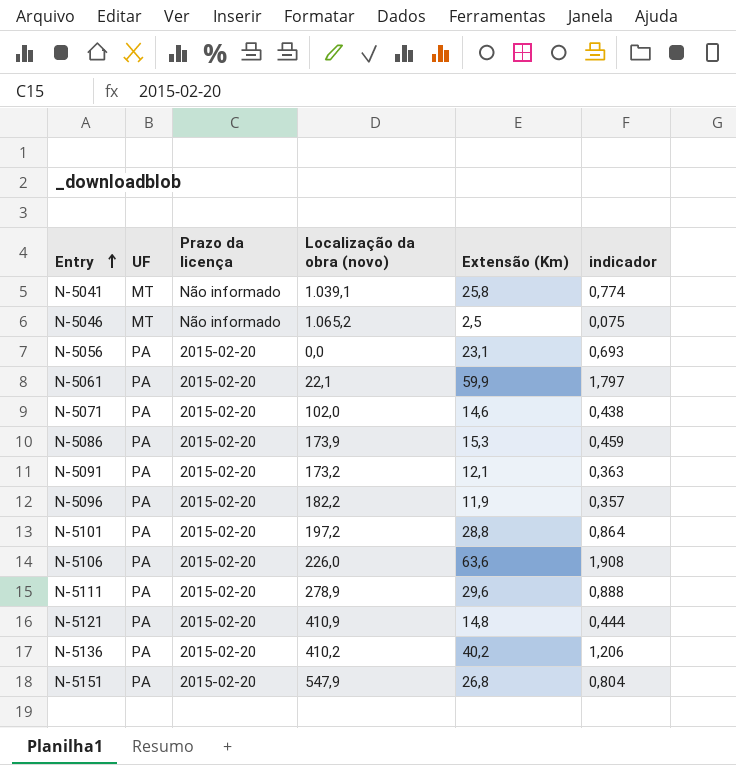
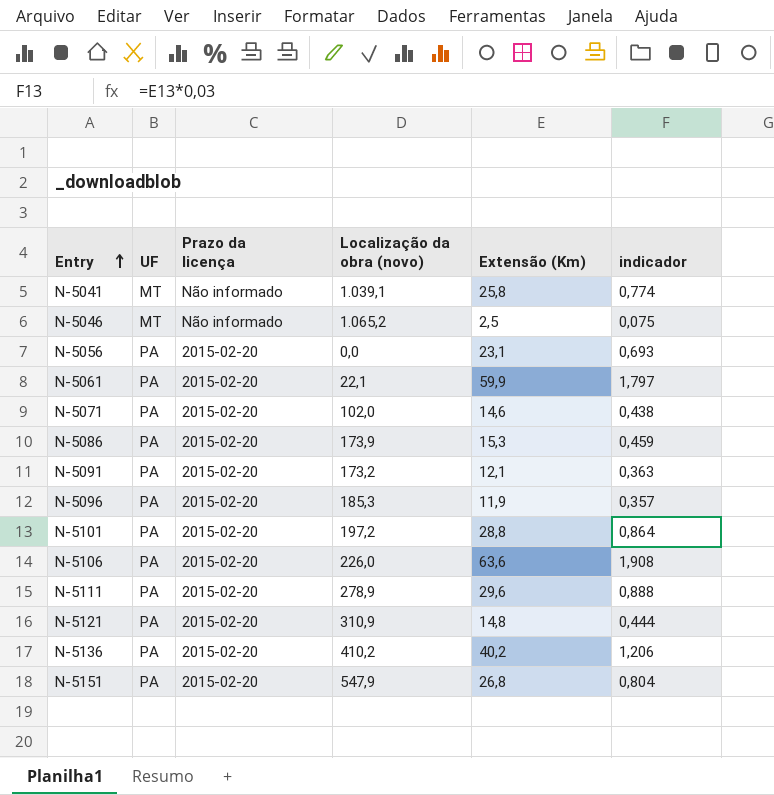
N-5096 | Localização da obra (novo): 182,2 -> 185,3
N-5121 | Localização da obra (novo): 410,9 -> 310,9

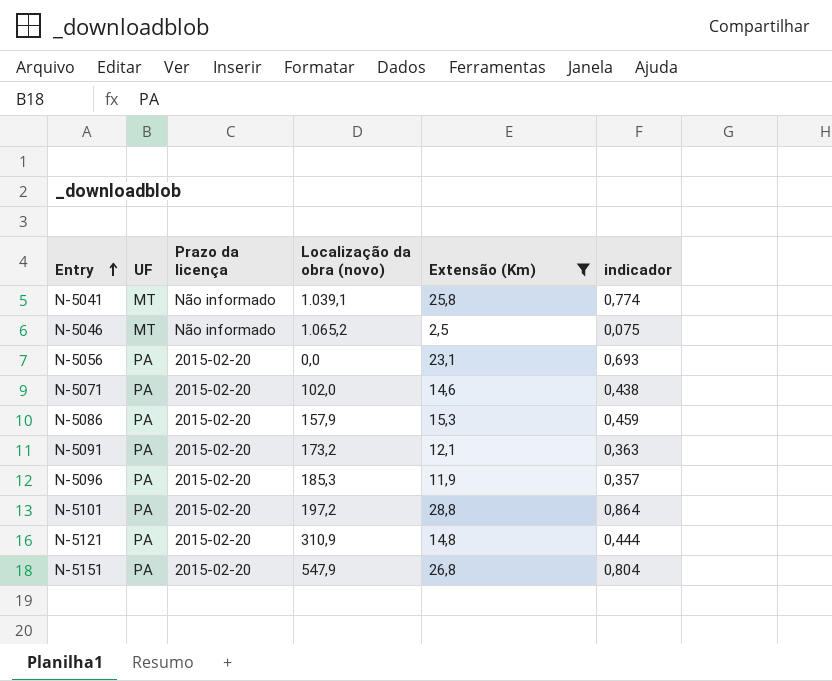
filter: none -> Extensão (Km) <= 28,8
N-5086 | Localização da obra (novo): 173,9 -> 157,9

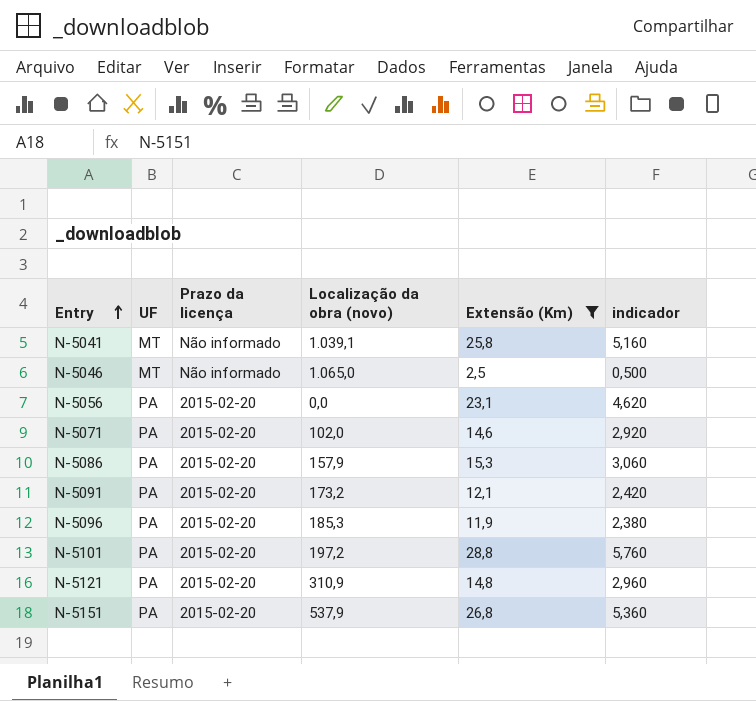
column indicador | formula: [Extensão (Km)] * 0,03 -> [Extensão (Km)] * 0,2
N-5046 | Localização da obra (novo): 1.065,2 -> 1.065,0
N-5151 | Localização da obra (novo): 547,9 -> 537,9

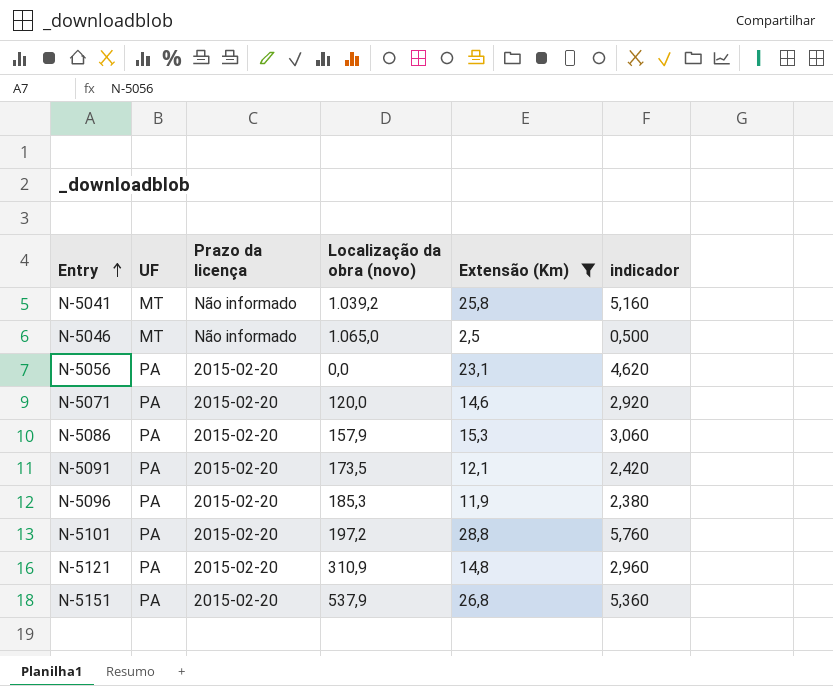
N-5041 | Localização da obra (novo): 1.039,1 -> 1.039,2
N-5071 | Localização da obra (novo): 102,0 -> 120,0
N-5091 | Localização da obra (novo): 173,2 -> 173,5

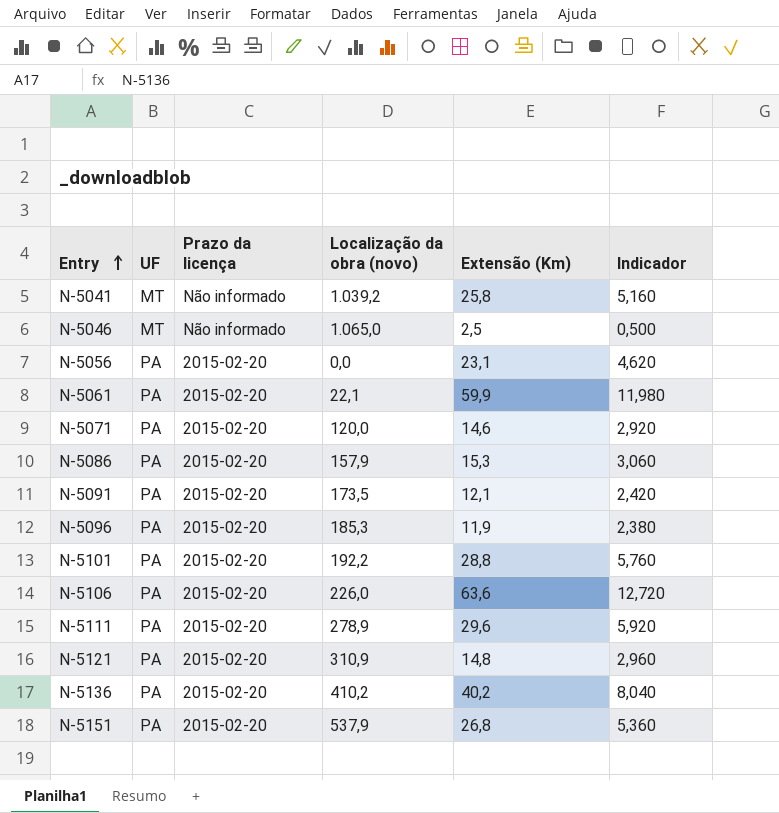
filter: Extensão (Km) <= 28,8 -> none
column name: indicador -> Indicador
N-5101 | Localização da obra (novo): 197,2 -> 192,2

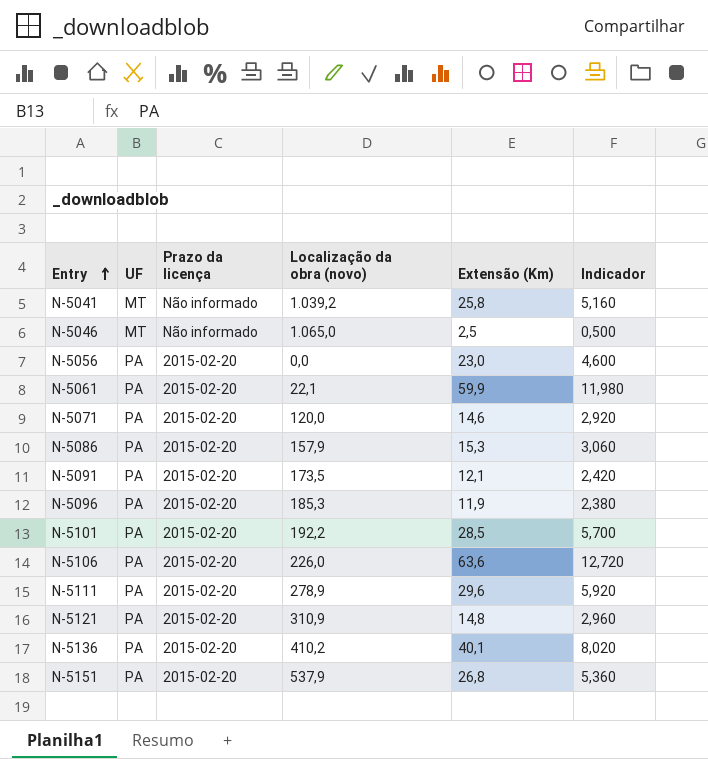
N-5056 | Extensão (Km): 23,1 -> 23,0
N-5056 | Indicador: 4,620 -> 4,600
N-5101 | Extensão (Km): 28,8 -> 28,5
N-5101 | Indicador: 5,760 -> 5,700
N-5136 | Extensão (Km): 40,2 -> 40,1
N-5136 | Indicador: 8,040 -> 8,020

